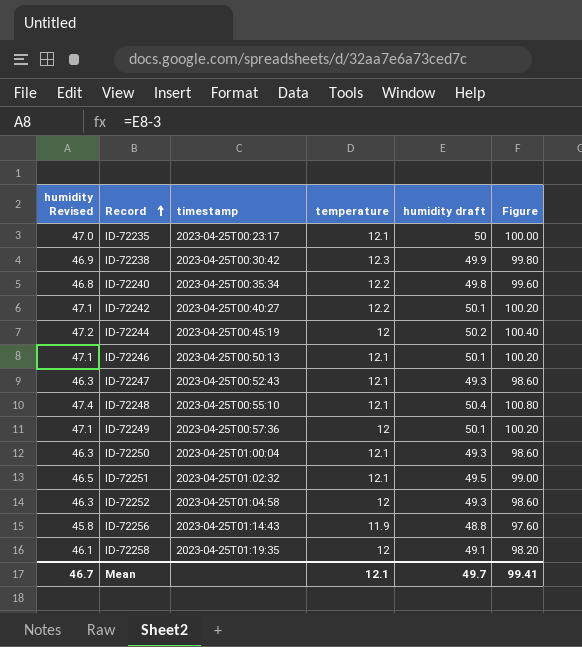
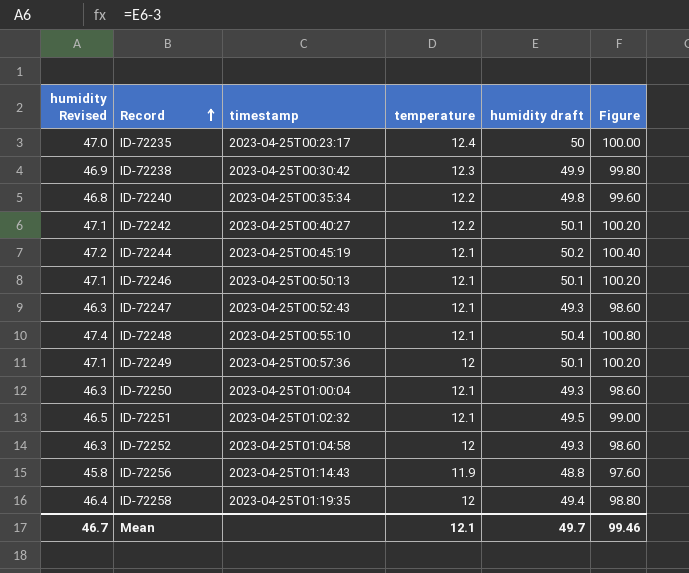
ID-72235 | temperature: 12.1 -> 12.4
ID-72244 | temperature: 12 -> 12.1
ID-72258 | humidity Revised: 46.1 -> 46.4
ID-72258 | humidity draft: 49.1 -> 49.4
ID-72258 | Figure: 98.20 -> 98.80
Mean | Figure: 99.41 -> 99.46

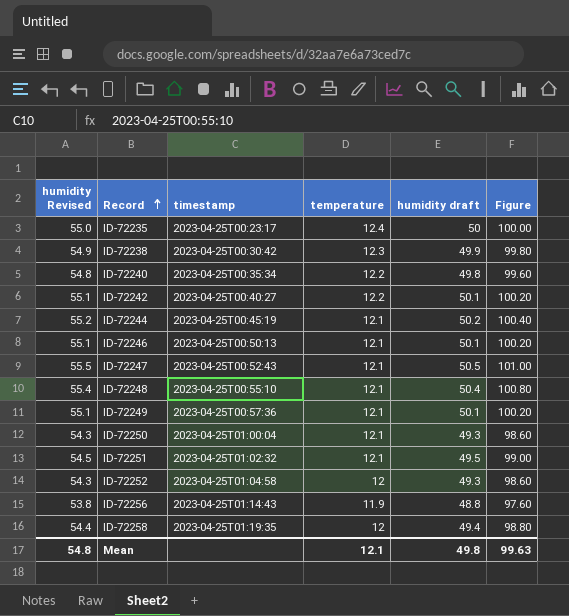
column humidity Revised | formula: [humidity draft] - 3 -> [humidity draft] + 5
ID-72247 | humidity draft: 49.3 -> 50.5
ID-72247 | Figure: 98.60 -> 101.00
ID-72249 | temperature: 12 -> 12.1
Mean | humidity Revised: 46.7 -> 54.8
Mean | humidity draft: 49.7 -> 49.8
Mean | Figure: 99.46 -> 99.63

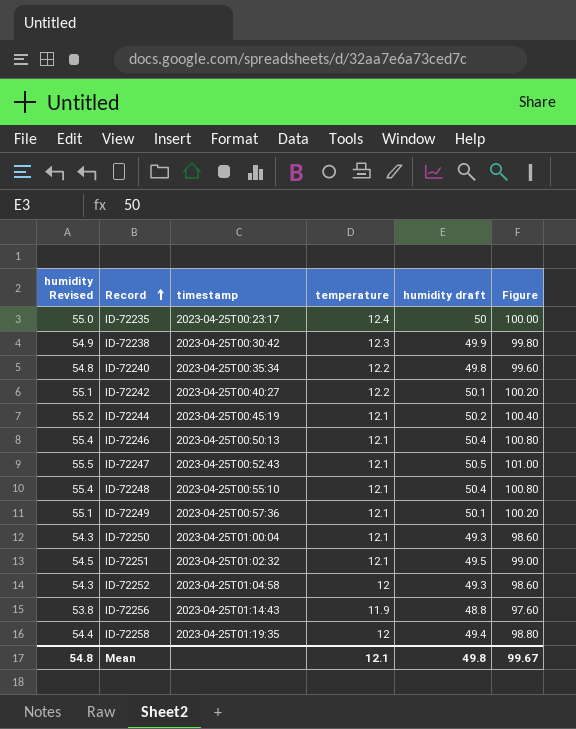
ID-72246 | humidity Revised: 55.1 -> 55.4
ID-72246 | humidity draft: 50.1 -> 50.4
ID-72246 | Figure: 100.20 -> 100.80
Mean | Figure: 99.63 -> 99.67

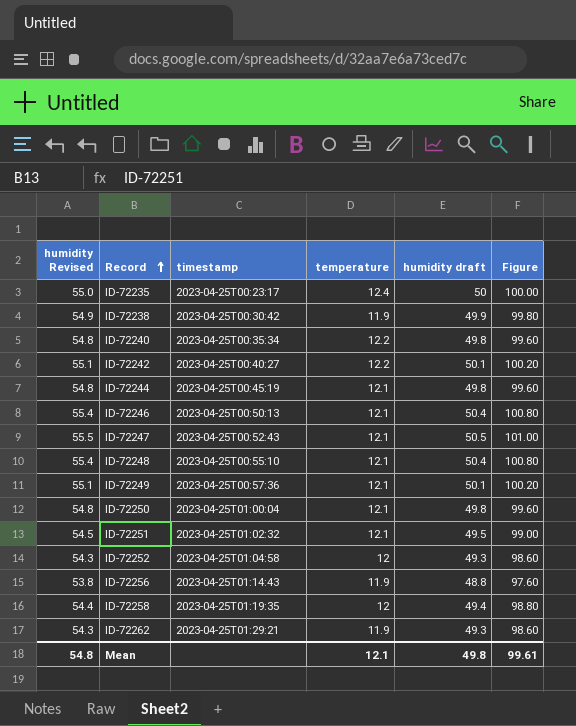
ID-72238 | temperature: 12.3 -> 11.9
ID-72244 | humidity Revised: 55.2 -> 54.8
ID-72244 | humidity draft: 50.2 -> 49.8
ID-72244 | Figure: 100.40 -> 99.60
ID-72250 | humidity Revised: 54.3 -> 54.8
ID-72250 | humidity draft: 49.3 -> 49.8
ID-72250 | Figure: 98.60 -> 99.60
row ID-72262: none -> 54.3 | 2023-04-25T01:29:21 | 11.9 | 49.3 | 98.60
Mean | Figure: 99.67 -> 99.61

